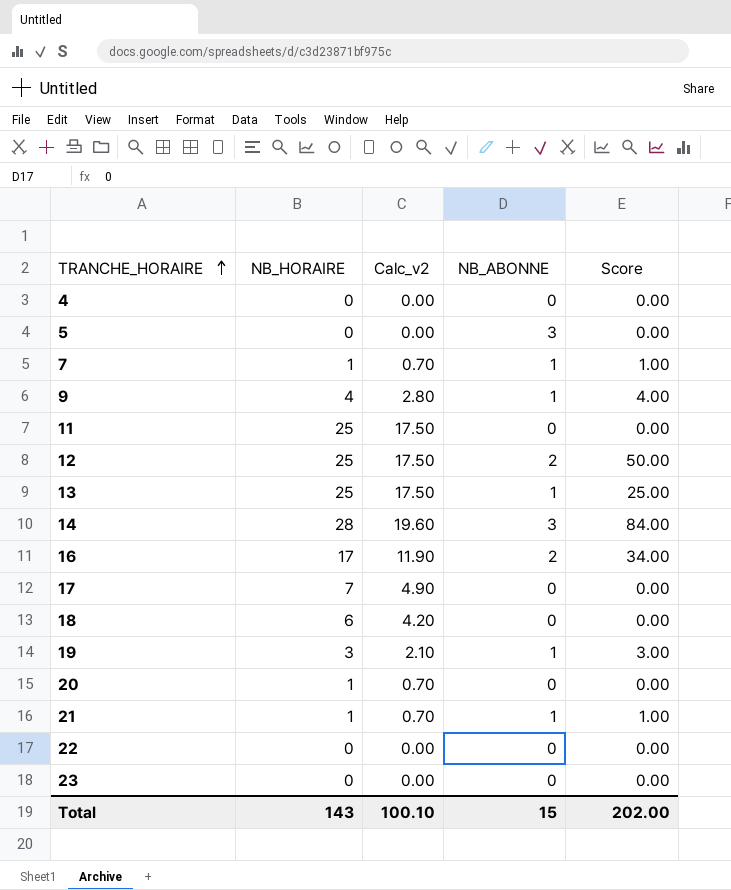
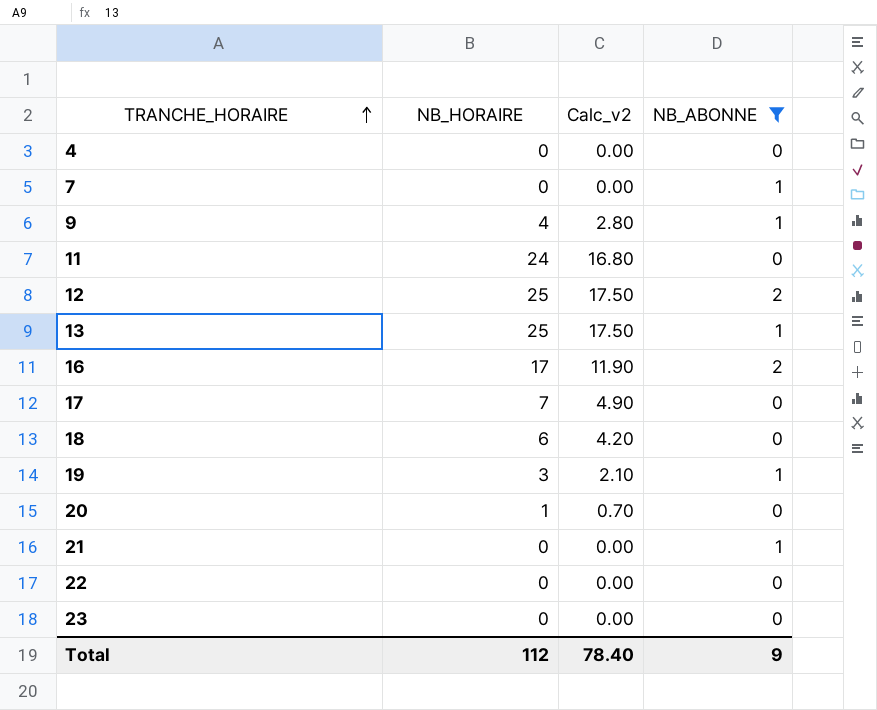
filter: none -> NB_ABONNE != 3
column Score | formula: [NB_HORAIRE] * [NB_ABONNE] -> none
7 | NB_HORAIRE: 1 -> 0
7 | Calc_v2: 0.70 -> 0.00
11 | NB_HORAIRE: 25 -> 24
11 | Calc_v2: 17.50 -> 16.80
21 | NB_HORAIRE: 1 -> 0
21 | Calc_v2: 0.70 -> 0.00
Total | NB_HORAIRE: 143 -> 112
Total | Calc_v2: 100.10 -> 78.40
Total | NB_ABONNE: 15 -> 9

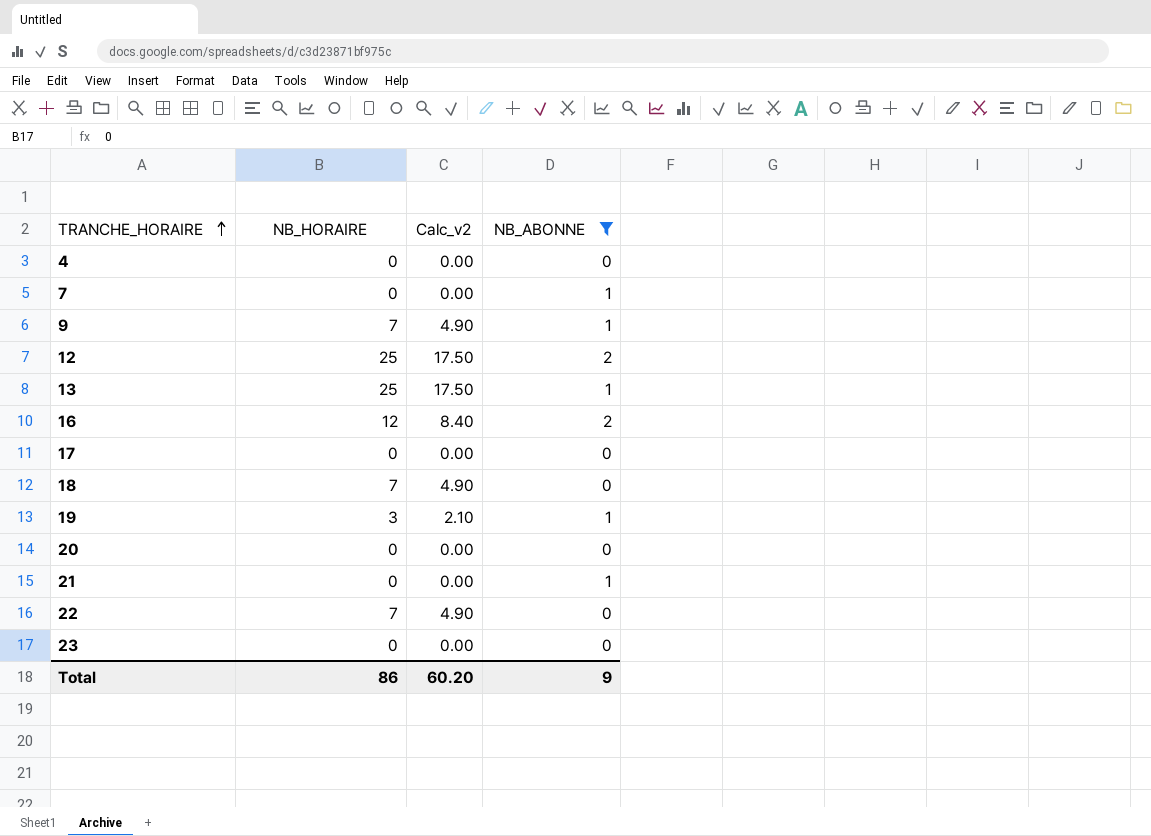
row 11: 24 | 16.80 | 0 -> none
9 | NB_HORAIRE: 4 -> 7
9 | Calc_v2: 2.80 -> 4.90
16 | NB_HORAIRE: 17 -> 12
16 | Calc_v2: 11.90 -> 8.40
17 | NB_HORAIRE: 7 -> 0
17 | Calc_v2: 4.90 -> 0.00
18 | NB_HORAIRE: 6 -> 7
18 | Calc_v2: 4.20 -> 4.90
20 | NB_HORAIRE: 1 -> 0
20 | Calc_v2: 0.70 -> 0.00
22 | NB_HORAIRE: 0 -> 7
22 | Calc_v2: 0.00 -> 4.90
Total | NB_HORAIRE: 112 -> 86
Total | Calc_v2: 78.40 -> 60.20

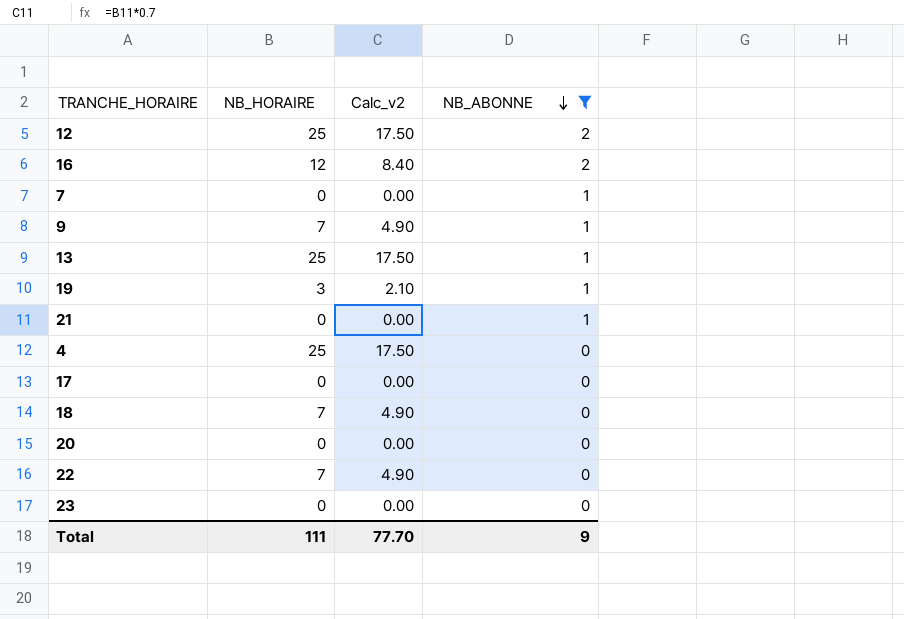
row order: TRANCHE_HORAIRE ascending -> NB_ABONNE descending
4 | NB_HORAIRE: 0 -> 25
4 | Calc_v2: 0.00 -> 17.50
Total | NB_HORAIRE: 86 -> 111
Total | Calc_v2: 60.20 -> 77.70

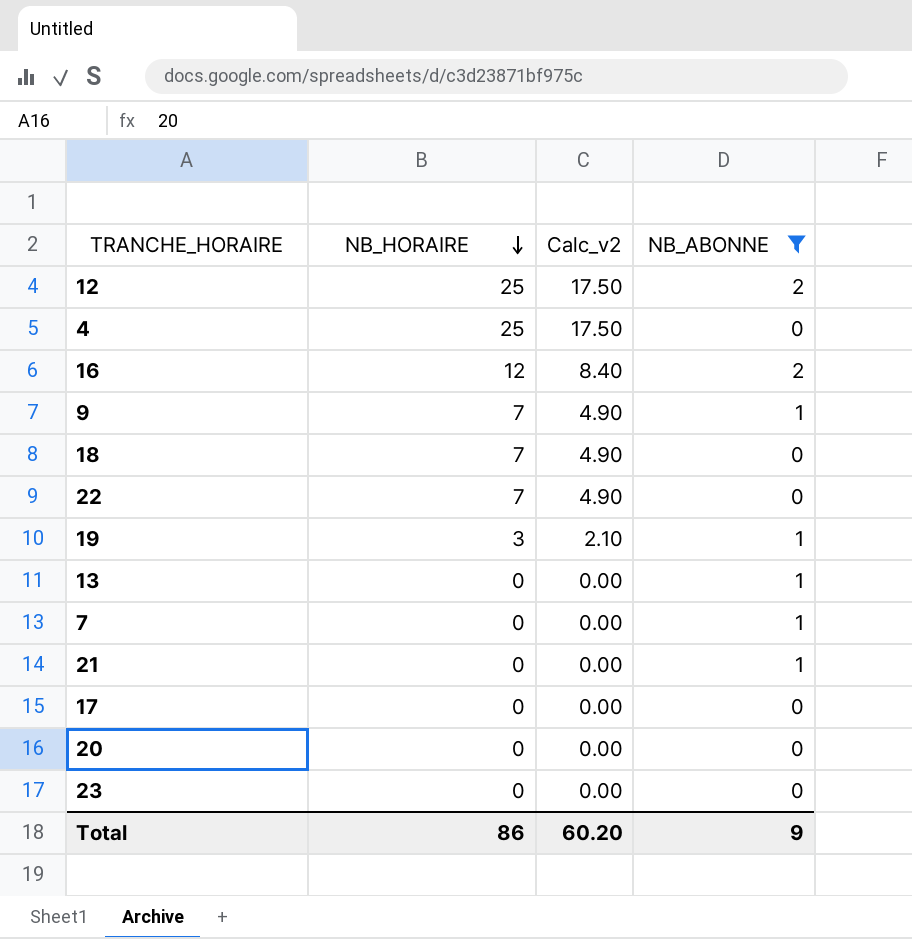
row order: NB_ABONNE descending -> NB_HORAIRE descending
13 | NB_HORAIRE: 25 -> 0
13 | Calc_v2: 17.50 -> 0.00
Total | NB_HORAIRE: 111 -> 86
Total | Calc_v2: 77.70 -> 60.20

